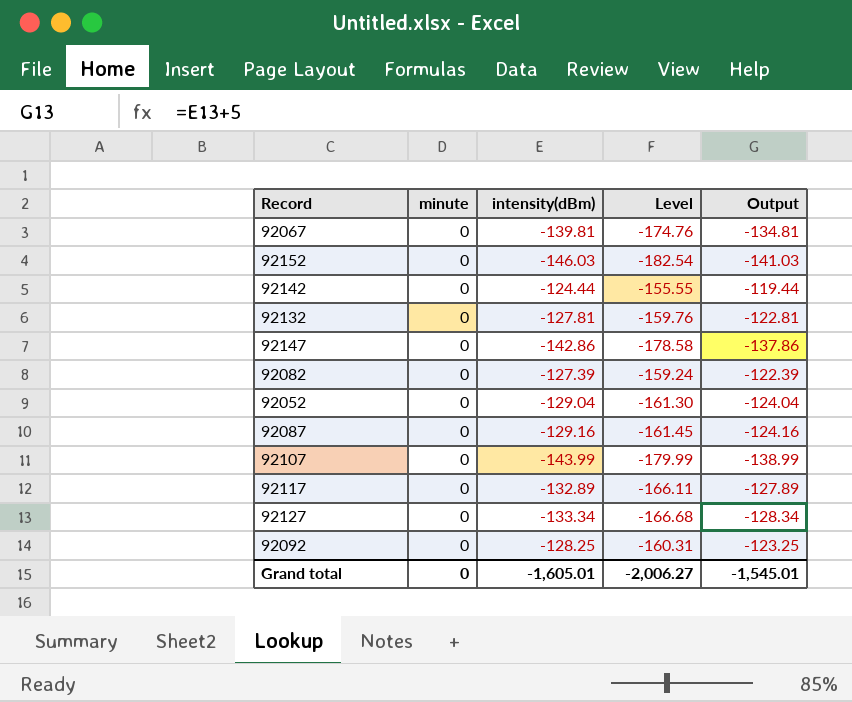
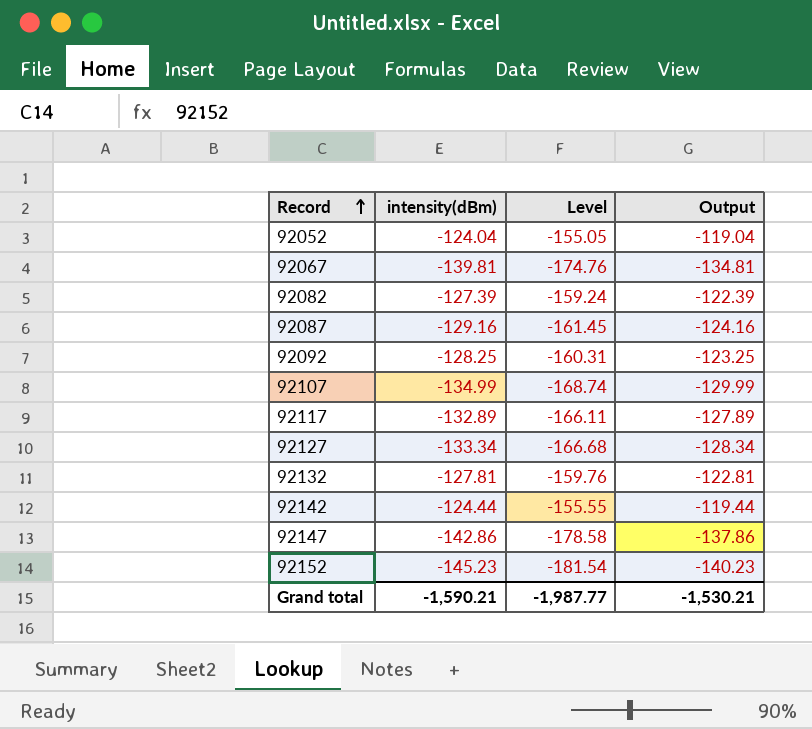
row order: none -> Record ascending
column minute | position: 2 -> none
92052 | intensity(dBm): -129.04 -> -124.04
92052 | Level: -161.30 -> -155.05
92052 | Output: -124.04 -> -119.04
92107 | intensity(dBm): -143.99 -> -134.99
92107 | Level: -179.99 -> -168.74
92107 | Output: -138.99 -> -129.99
92152 | intensity(dBm): -146.03 -> -145.23
92152 | Level: -182.54 -> -181.54
92152 | Output: -141.03 -> -140.23
Grand total | intensity(dBm): -1,605.01 -> -1,590.21
Grand total | Level: -2,006.27 -> -1,987.77
Grand total | Output: -1,545.01 -> -1,530.21

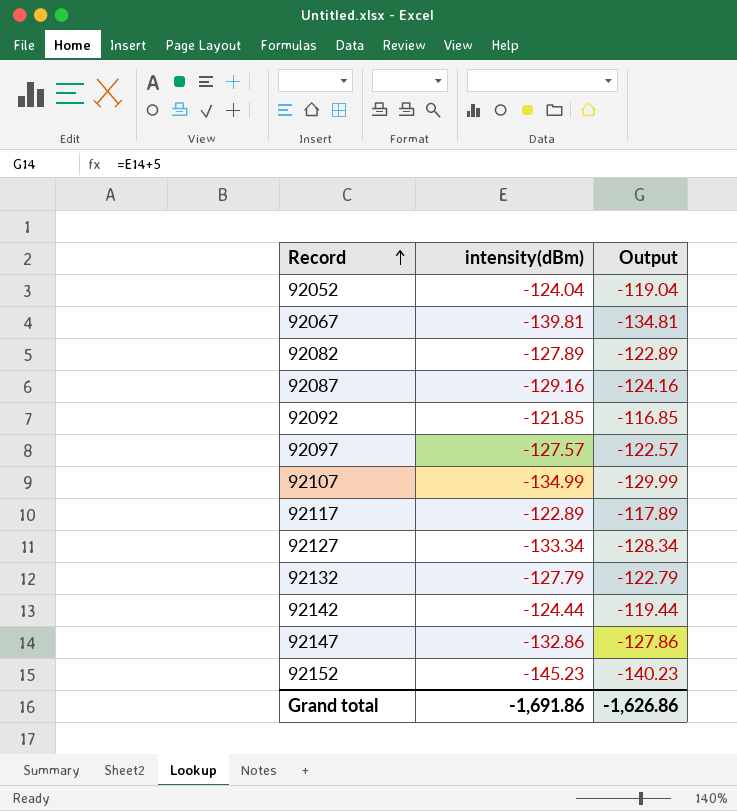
column Level | formula: [intensity(dBm)] * 1.25 -> none
92082 | intensity(dBm): -127.39 -> -127.89
92082 | Output: -122.39 -> -122.89
92092 | intensity(dBm): -128.25 -> -121.85
92092 | Output: -123.25 -> -116.85
row 92097: none -> -127.57 | -122.57
92117 | intensity(dBm): -132.89 -> -122.89
92117 | Output: -127.89 -> -117.89
92132 | intensity(dBm): -127.81 -> -127.79
92132 | Output: -122.81 -> -122.79
92147 | intensity(dBm): -142.86 -> -132.86
92147 | Output: -137.86 -> -127.86
Grand total | intensity(dBm): -1,590.21 -> -1,691.86
Grand total | Output: -1,530.21 -> -1,626.86

